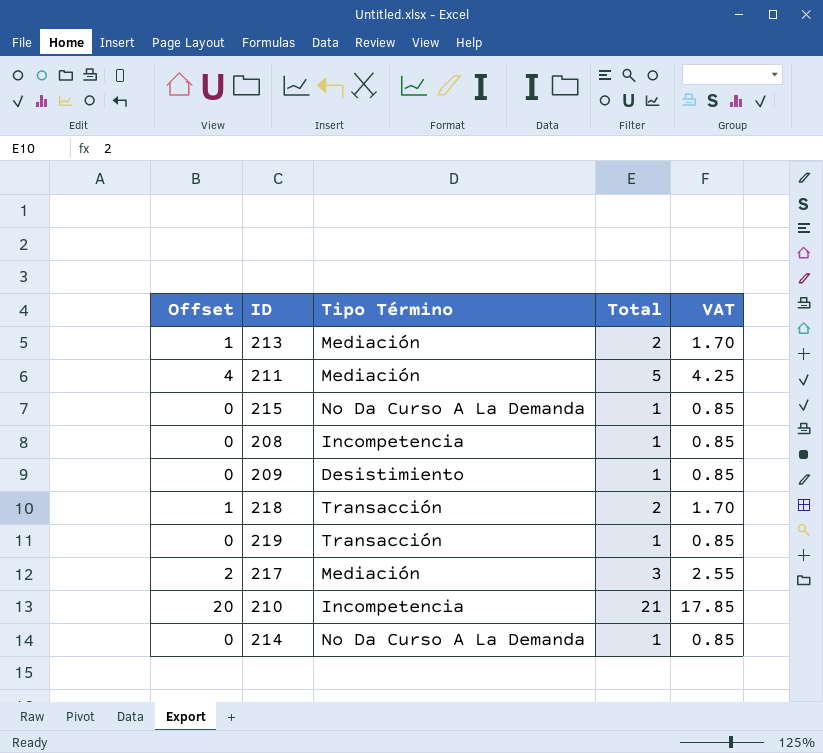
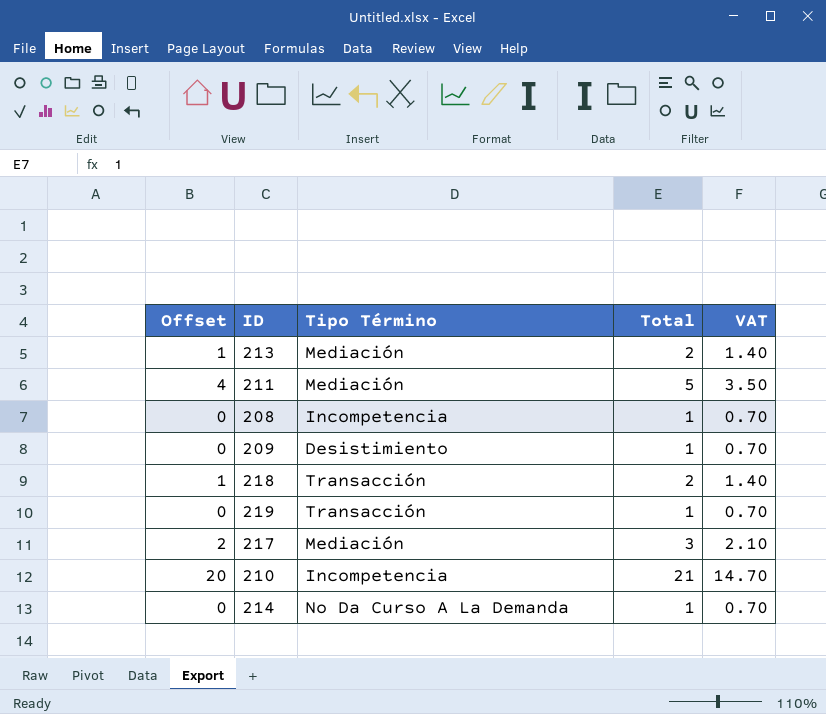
column VAT | formula: [Total] * 0.85 -> [Total] * 0.7
row 215: 0 | No Da Curso A La Demanda | 1 | 0.85 -> none

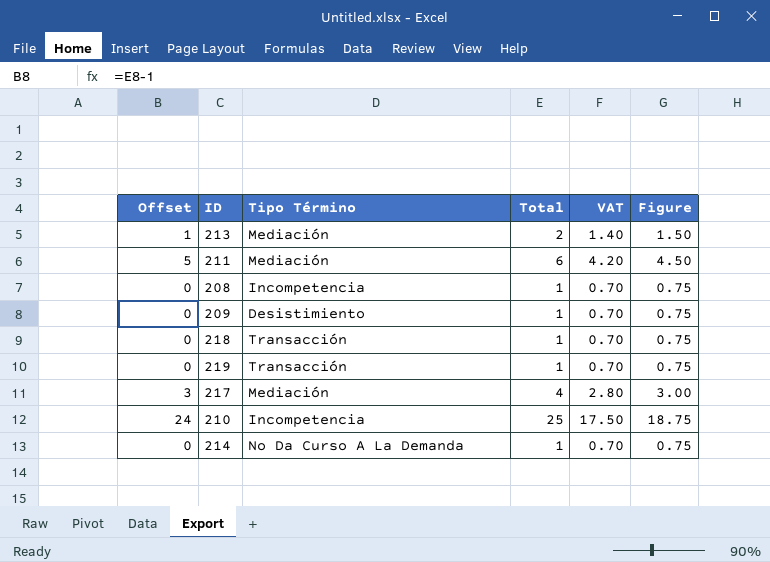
column Figure | formula: none -> [Total] * 0.75
211 | Offset: 4 -> 5
211 | Total: 5 -> 6
211 | VAT: 3.50 -> 4.20
218 | Offset: 1 -> 0
218 | Total: 2 -> 1
218 | VAT: 1.40 -> 0.70
217 | Offset: 2 -> 3
217 | Total: 3 -> 4
217 | VAT: 2.10 -> 2.80
210 | Offset: 20 -> 24
210 | Total: 21 -> 25
210 | VAT: 14.70 -> 17.50

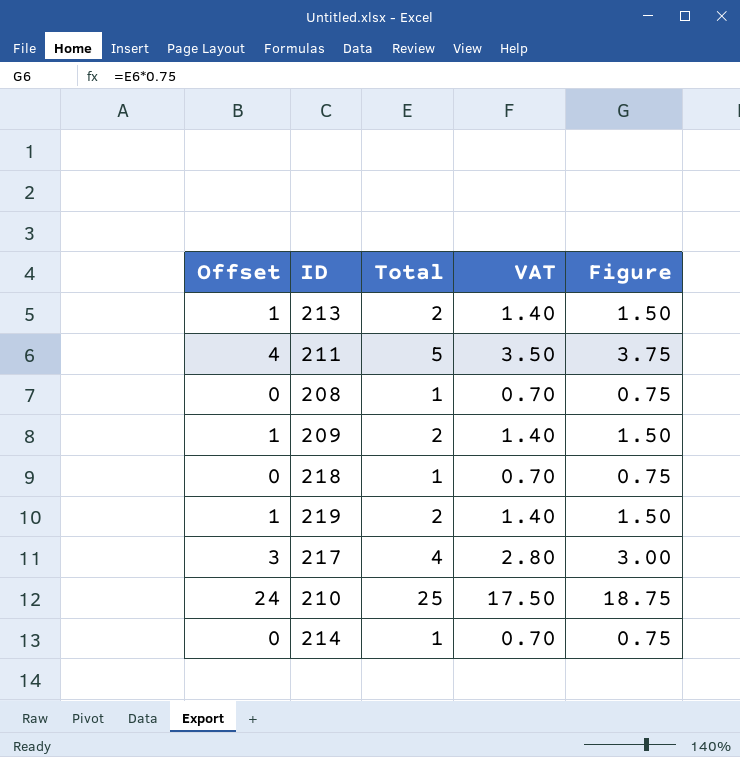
column Tipo Término | position: 3 -> none
211 | Offset: 5 -> 4
211 | Total: 6 -> 5
211 | VAT: 4.20 -> 3.50
211 | Figure: 4.50 -> 3.75
209 | Offset: 0 -> 1
209 | Total: 1 -> 2
209 | VAT: 0.70 -> 1.40
209 | Figure: 0.75 -> 1.50
219 | Offset: 0 -> 1
219 | Total: 1 -> 2
219 | VAT: 0.70 -> 1.40
219 | Figure: 0.75 -> 1.50

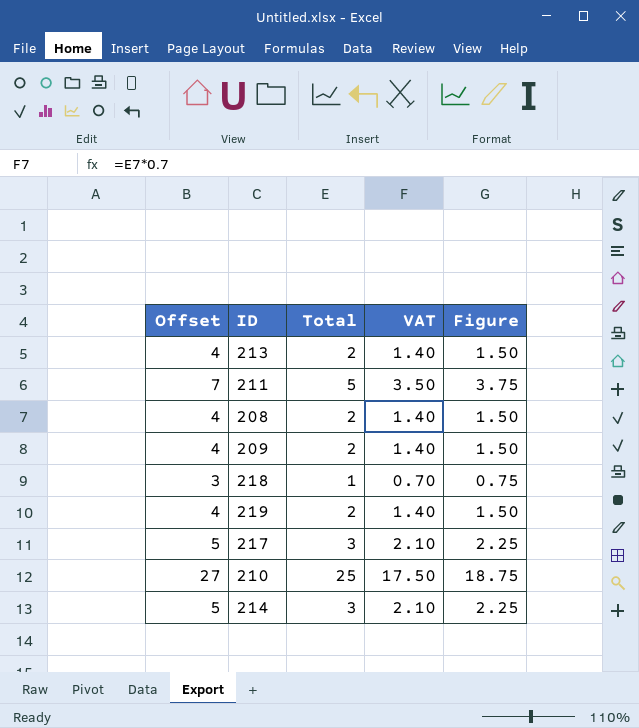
column Offset | formula: [Total] - 1 -> [Total] + 2
208 | Total: 1 -> 2
208 | VAT: 0.70 -> 1.40
208 | Figure: 0.75 -> 1.50
217 | Total: 4 -> 3
217 | VAT: 2.80 -> 2.10
217 | Figure: 3.00 -> 2.25
214 | Total: 1 -> 3
214 | VAT: 0.70 -> 2.10
214 | Figure: 0.75 -> 2.25

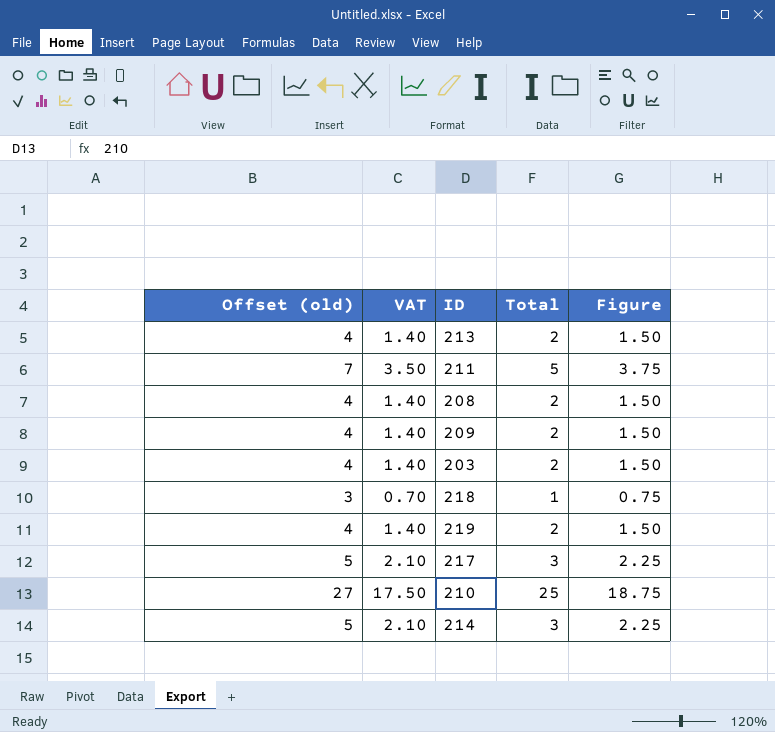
column name: Offset -> Offset (old)
column VAT | position: 4 -> 2
row 203: none -> 4 | 1.40 | 2 | 1.50

